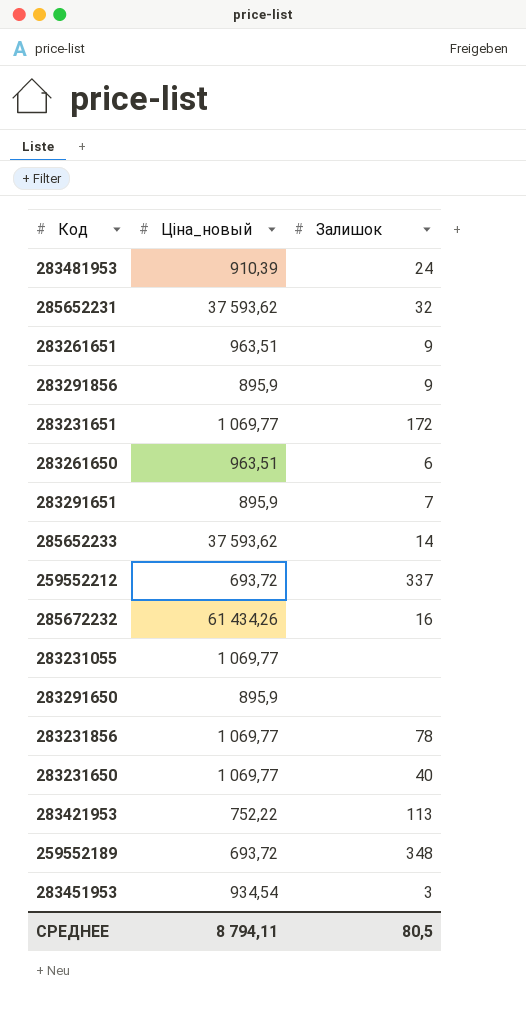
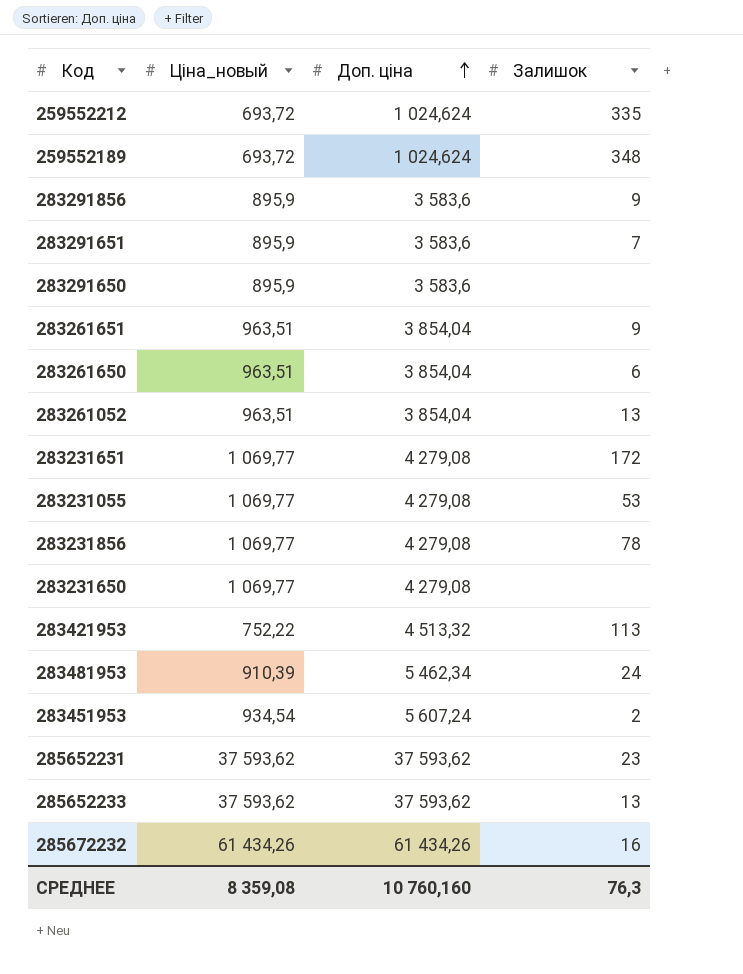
row order: none -> Доп. ціна ascending
column Доп. ціна | position: none -> 3
259552212 | Залишок: 337 -> 335
row 283261052: none -> 963,51 | 3 854,04 | 13
283231055 | Залишок: none -> 53
283231650 | Залишок: 40 -> none
283451953 | Залишок: 3 -> 2
285652231 | Залишок: 32 -> 23
285652233 | Залишок: 14 -> 13
СРЕДНЕЕ | Ціна_новый: 8 794,11 -> 8 359,08
СРЕДНЕЕ | Залишок: 80,5 -> 76,3

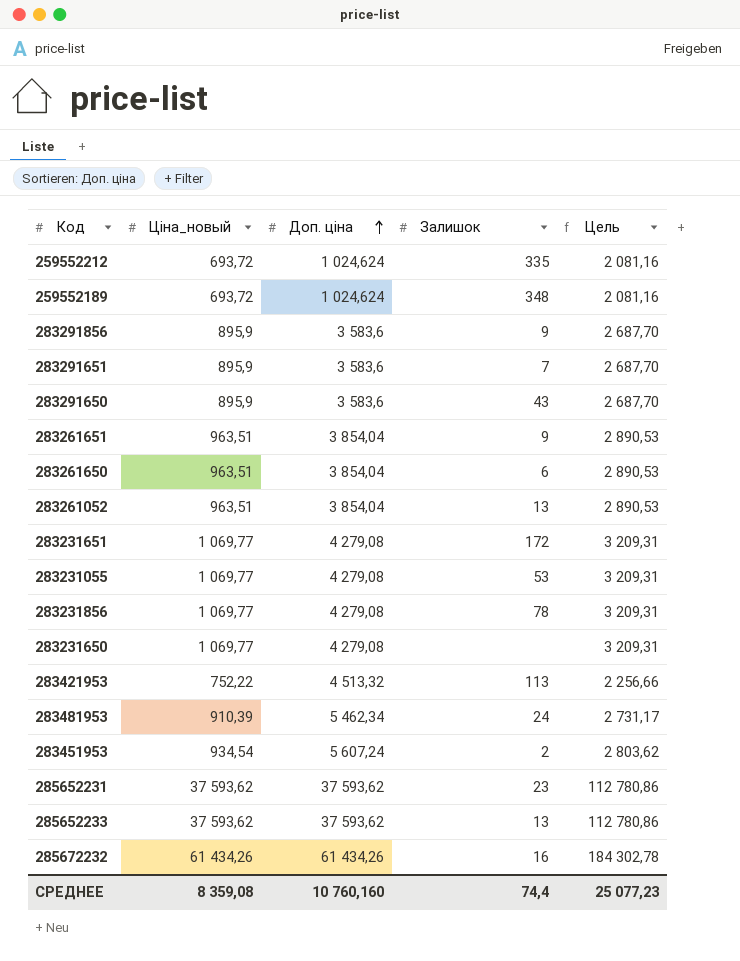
column Цель | formula: none -> [Ціна_новый] * 3
283291650 | Залишок: none -> 43
СРЕДНЕЕ | Залишок: 76,3 -> 74,4

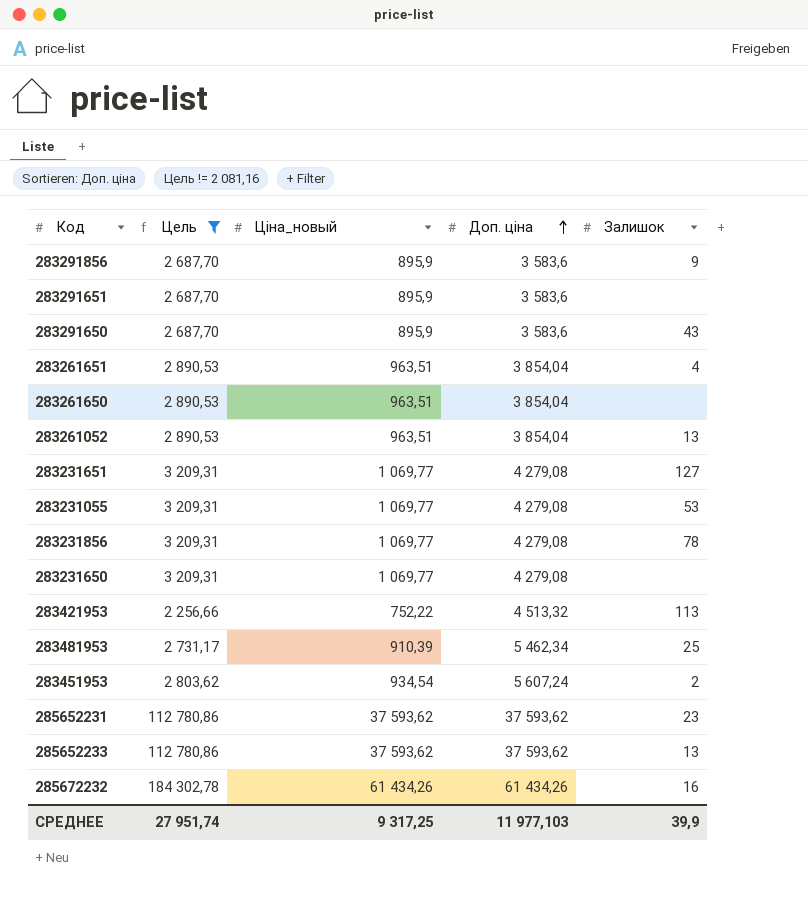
filter: none -> Цель != 2 081,16
column Цель | position: 5 -> 2
283291651 | Залишок: 7 -> none
283261651 | Залишок: 9 -> 4
283261650 | Залишок: 6 -> none
283231651 | Залишок: 172 -> 127
283481953 | Залишок: 24 -> 25
СРЕДНЕЕ | Цель: 25 077,23 -> 27 951,74
СРЕДНЕЕ | Ціна_новый: 8 359,08 -> 9 317,25
СРЕДНЕЕ | Доп. ціна: 10 760,160 -> 11 977,103
СРЕДНЕЕ | Залишок: 74,4 -> 39,9

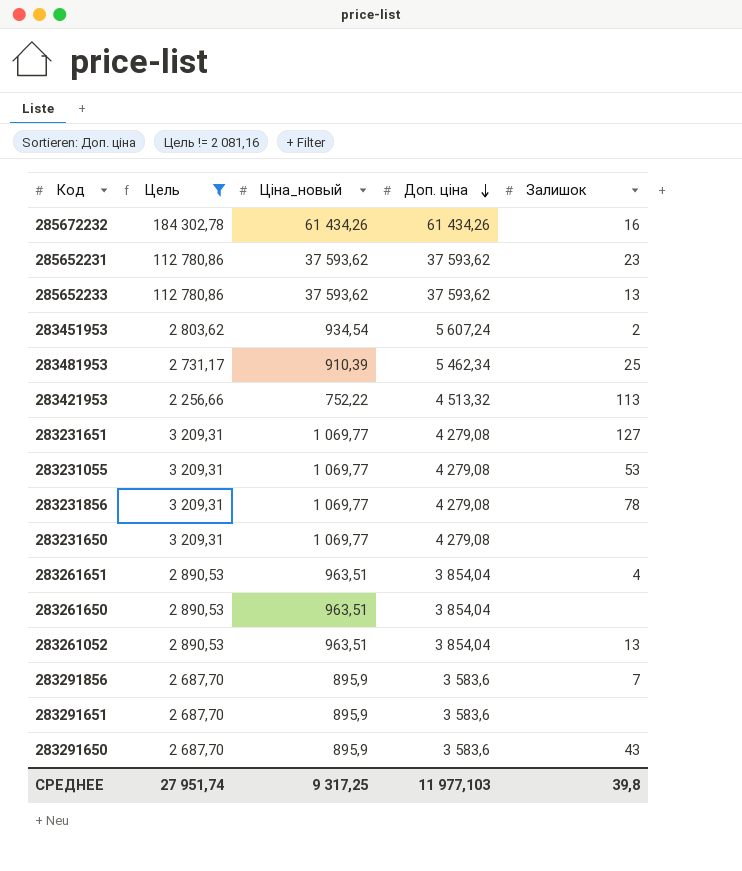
row order: Доп. ціна ascending -> Доп. ціна descending
283291856 | Залишок: 9 -> 7
СРЕДНЕЕ | Залишок: 39,9 -> 39,8

